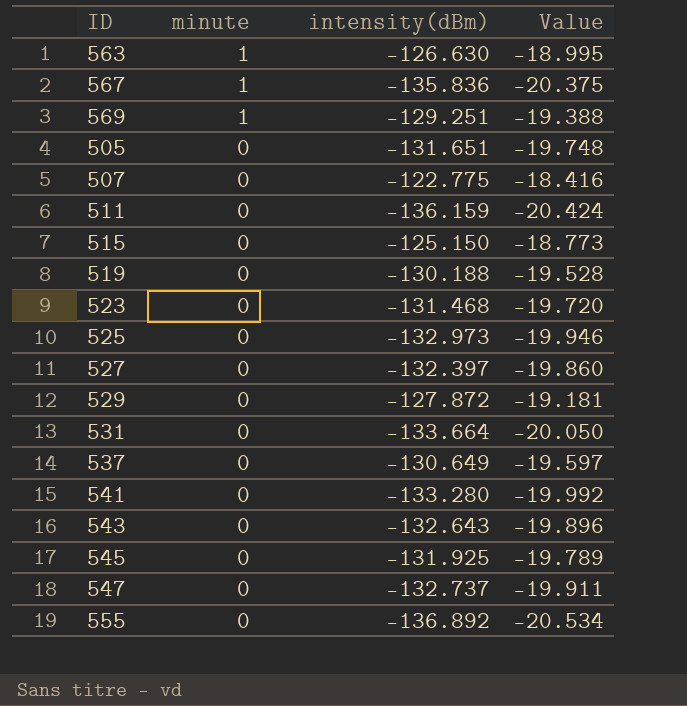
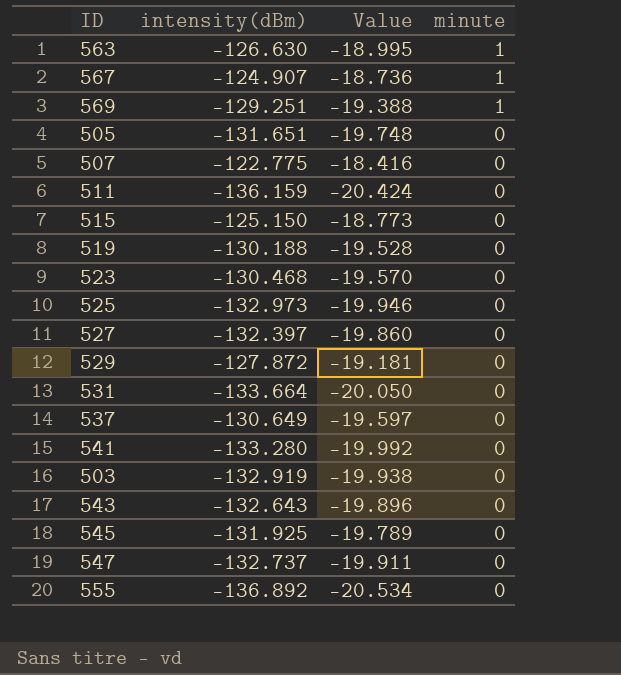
column minute | position: 2 -> 4
567 | intensity(dBm): -135.836 -> -124.907
567 | Value: -20.375 -> -18.736
523 | intensity(dBm): -131.468 -> -130.468
523 | Value: -19.720 -> -19.570
row 503: none -> -132.919 | -19.938 | 0

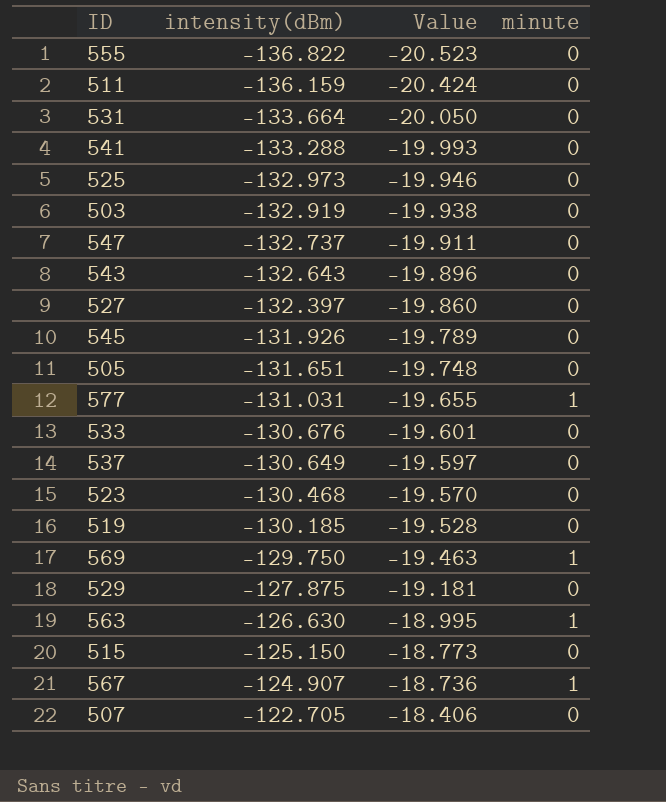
row order: minute descending -> intensity(dBm) ascending
555 | intensity(dBm): -136.892 -> -136.822
555 | Value: -20.534 -> -20.523
541 | intensity(dBm): -133.280 -> -133.288
541 | Value: -19.992 -> -19.993
545 | intensity(dBm): -131.925 -> -131.926
row 577: none -> -131.031 | -19.655 | 1
row 533: none -> -130.676 | -19.601 | 0
519 | intensity(dBm): -130.188 -> -130.185
569 | intensity(dBm): -129.251 -> -129.750
569 | Value: -19.388 -> -19.463
529 | intensity(dBm): -127.872 -> -127.875
507 | intensity(dBm): -122.775 -> -122.705
507 | Value: -18.416 -> -18.406

